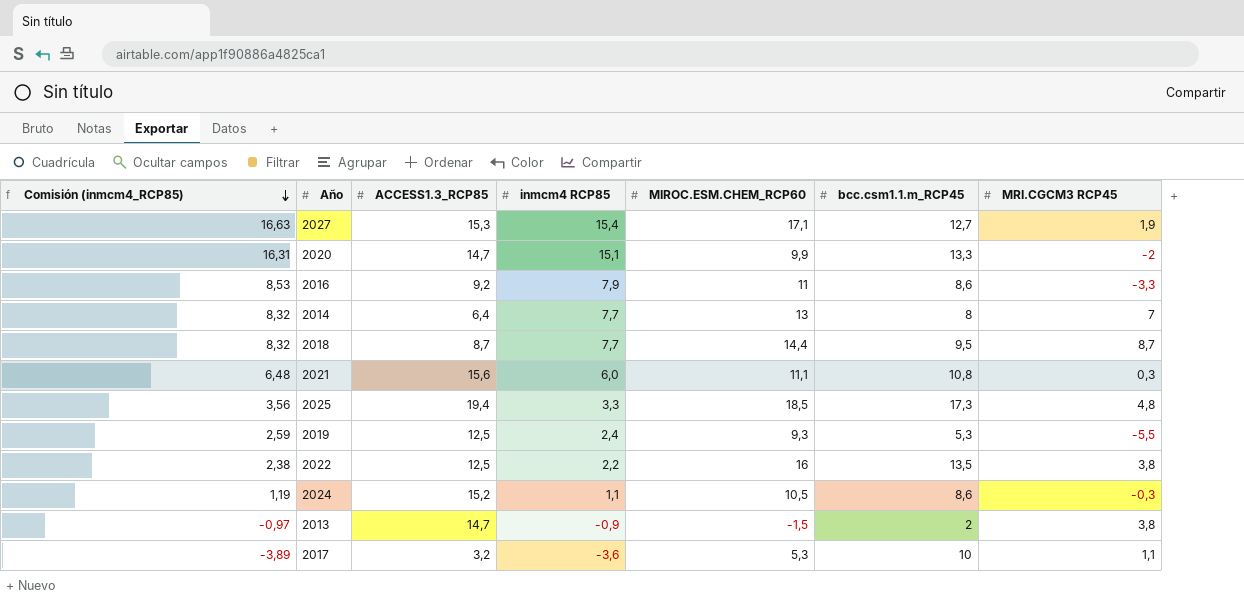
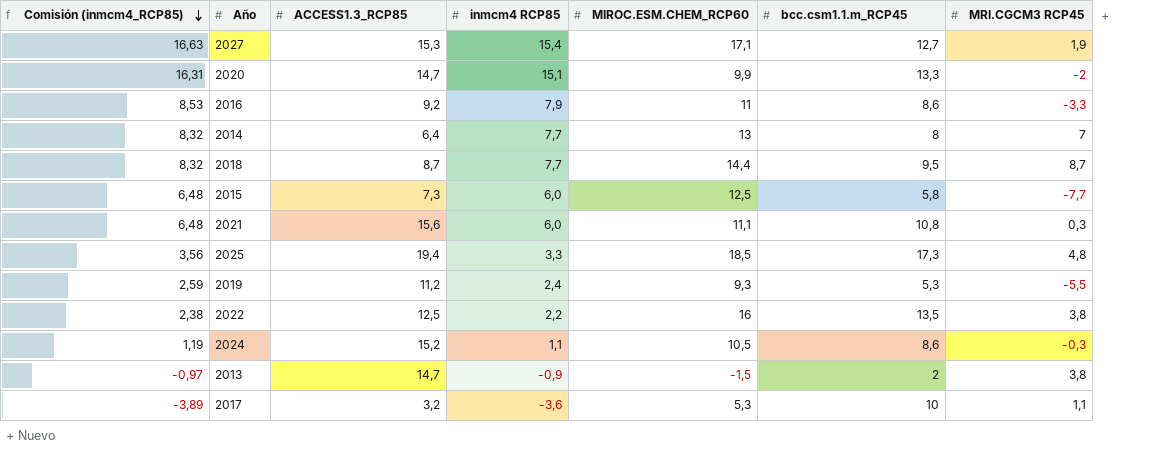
row 2015: none -> 6,48 | 7,3 | 6,0 | 12,5 | 5,8 | -7,7
2019 | ACCESS1.3_RCP85: 12,5 -> 11,2

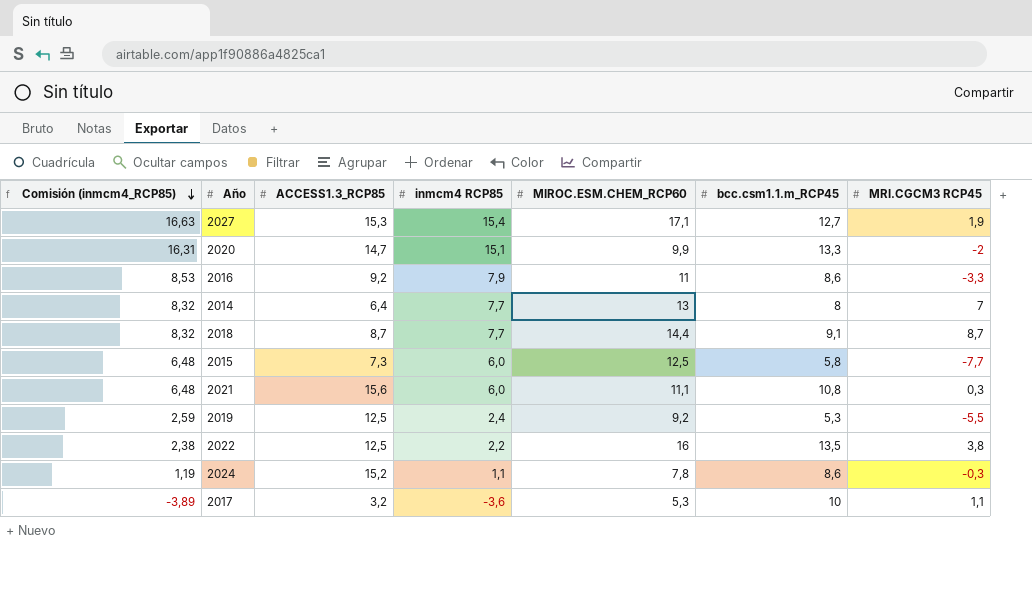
row 2025: 3,56 | 19,4 | 3,3 | 18,5 | 17,3 | 4,8 -> none
row 2013: -0,97 | 14,7 | -0,9 | -1,5 | 2 | 3,8 -> none
2018 | bcc.csm1.1.m_RCP45: 9,5 -> 9,1
2019 | ACCESS1.3_RCP85: 11,2 -> 12,5
2019 | MIROC.ESM.CHEM_RCP60: 9,3 -> 9,2
2024 | MIROC.ESM.CHEM_RCP60: 10,5 -> 7,8

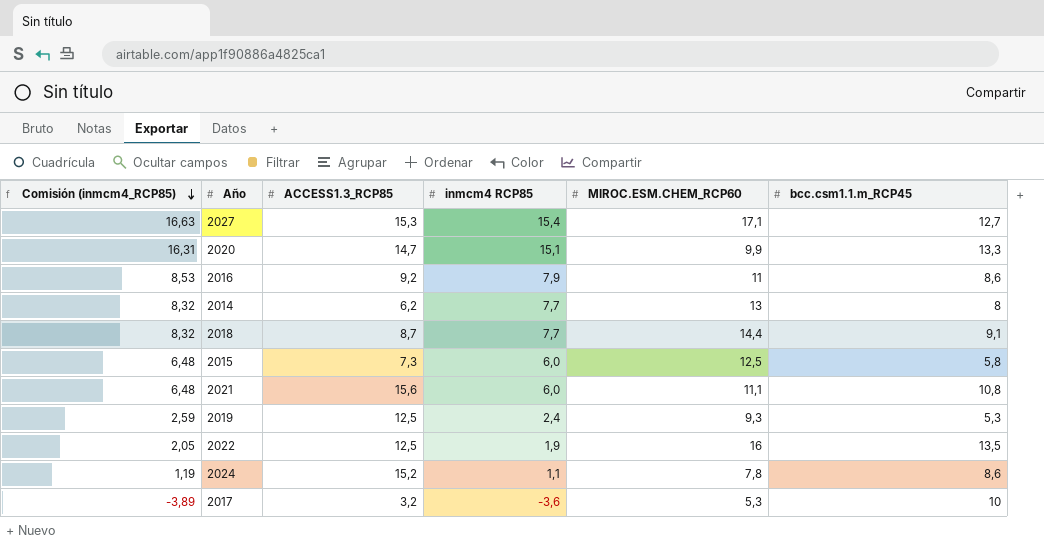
column MRI.CGCM3 RCP45 | position: 7 -> none
2014 | ACCESS1.3_RCP85: 6,4 -> 6,2
2019 | MIROC.ESM.CHEM_RCP60: 9,2 -> 9,3
2022 | Comisión (inmcm4_RCP85): 2,38 -> 2,05
2022 | inmcm4 RCP85: 2,2 -> 1,9

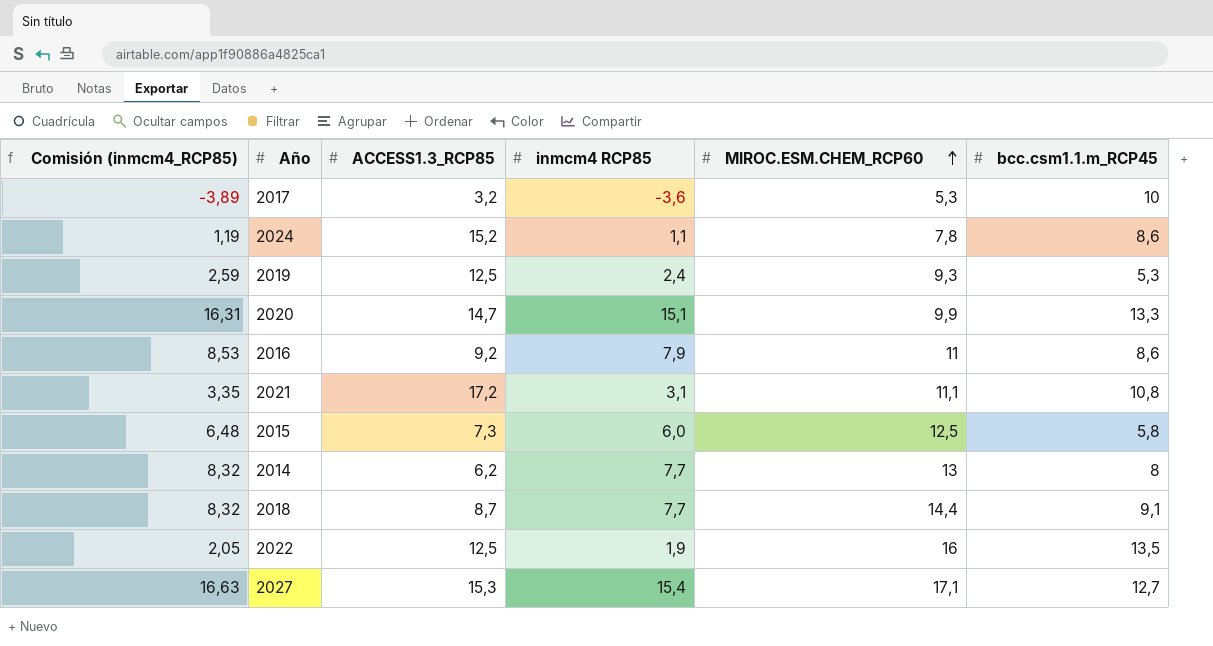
row order: Comisión (inmcm4_RCP85) descending -> MIROC.ESM.CHEM_RCP60 ascending
2021 | Comisión (inmcm4_RCP85): 6,48 -> 3,35
2021 | ACCESS1.3_RCP85: 15,6 -> 17,2
2021 | inmcm4 RCP85: 6,0 -> 3,1

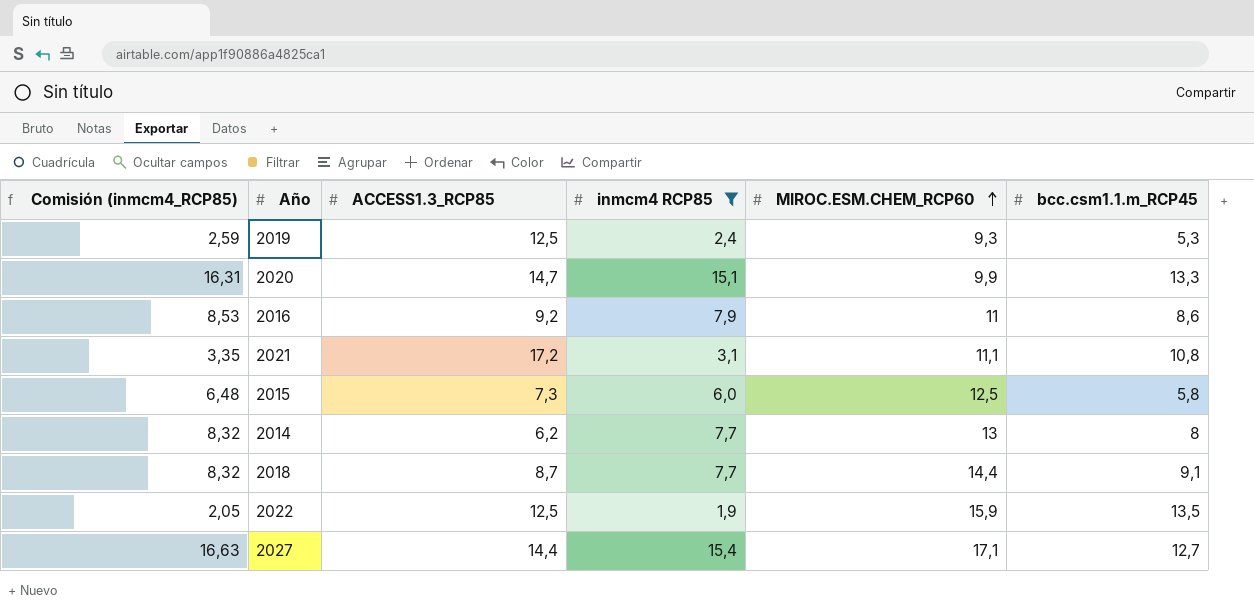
filter: none -> inmcm4 RCP85 >= 1,9
2022 | MIROC.ESM.CHEM_RCP60: 16 -> 15,9
2027 | ACCESS1.3_RCP85: 15,3 -> 14,4

